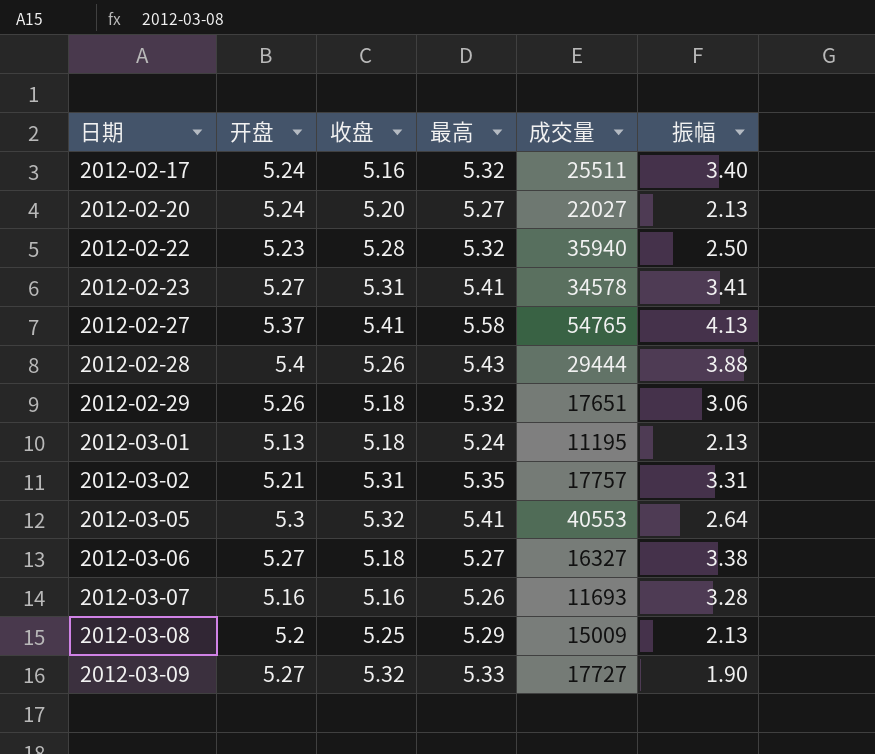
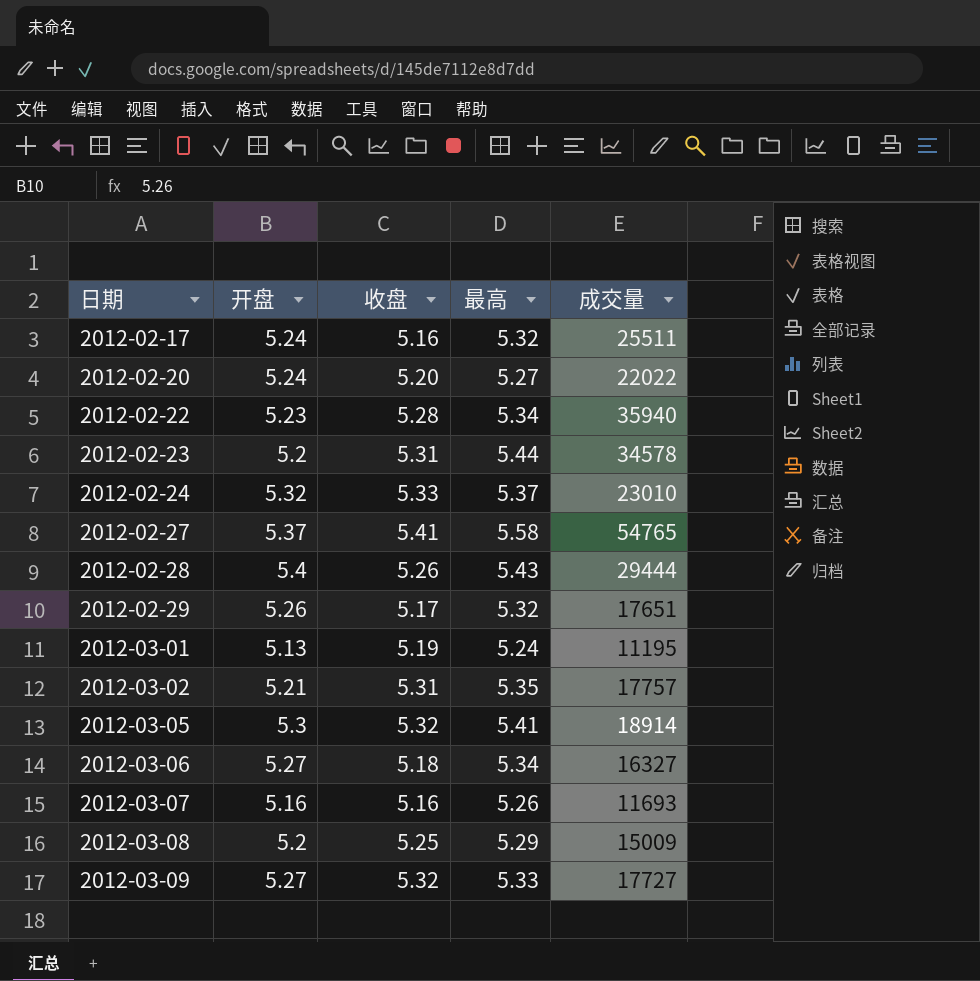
column 振幅 | position: 6 -> none
2012-02-20 | 成交量: 22027 -> 22022
2012-02-22 | 最高: 5.32 -> 5.34
2012-02-23 | 开盘: 5.27 -> 5.2
2012-02-23 | 最高: 5.41 -> 5.44
row 2012-02-24: none -> 5.32 | 5.33 | 5.37 | 23010
2012-02-29 | 收盘: 5.18 -> 5.17
2012-03-01 | 收盘: 5.18 -> 5.19
2012-03-05 | 成交量: 40553 -> 18914
2012-03-06 | 最高: 5.27 -> 5.34

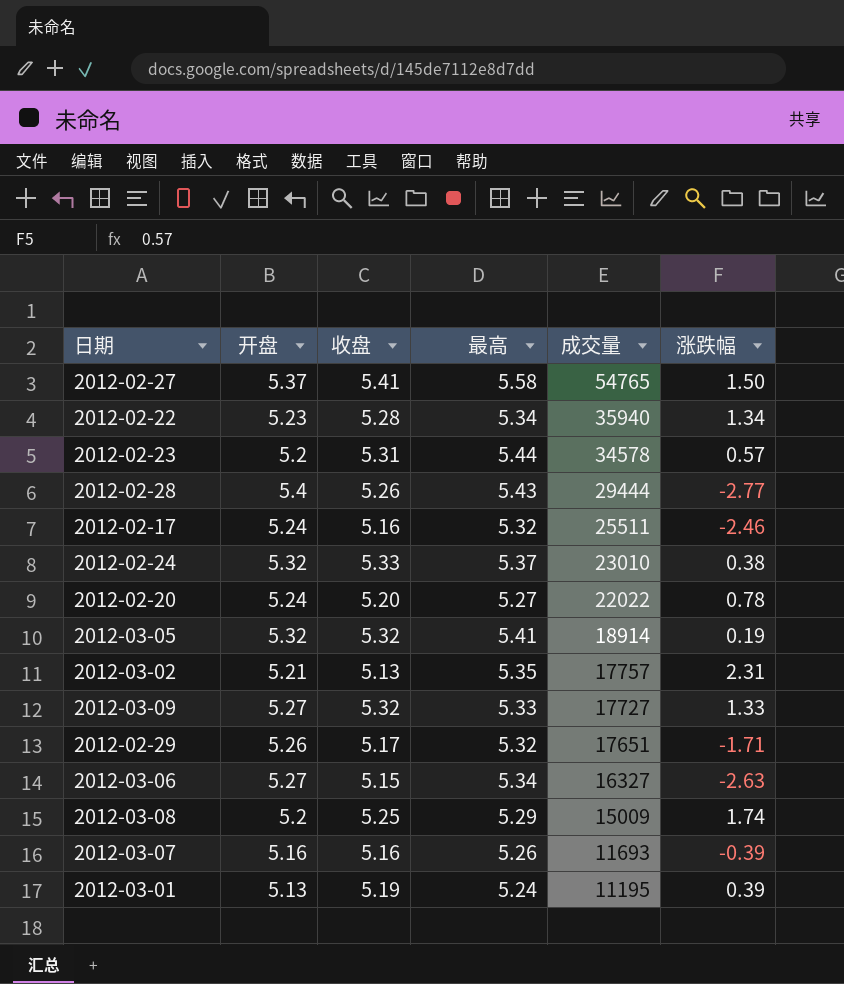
row order: 日期 ascending -> 成交量 descending
column 涨跌幅 | position: none -> 6
2012-03-05 | 开盘: 5.3 -> 5.32
2012-03-02 | 收盘: 5.31 -> 5.13
2012-03-06 | 收盘: 5.18 -> 5.15

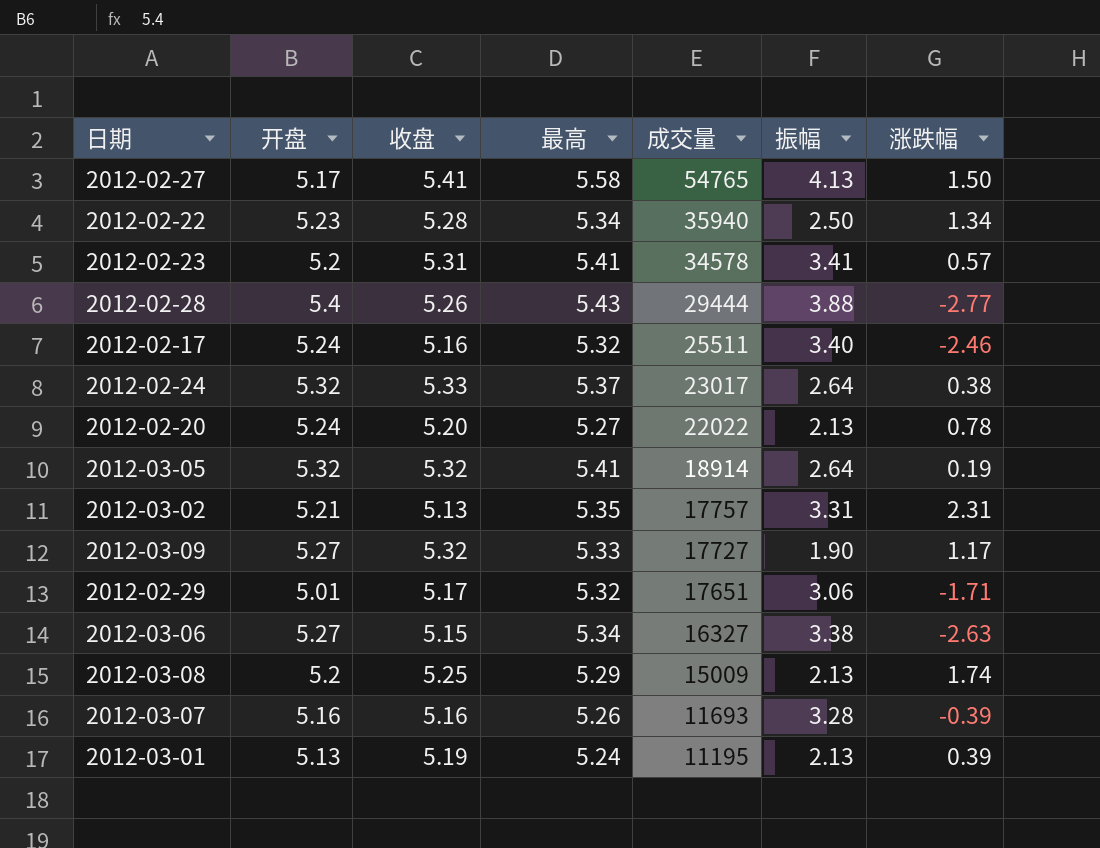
column 振幅 | position: none -> 6
2012-02-27 | 开盘: 5.37 -> 5.17
2012-02-23 | 最高: 5.44 -> 5.41
2012-02-24 | 成交量: 23010 -> 23017
2012-03-09 | 涨跌幅: 1.33 -> 1.17
2012-02-29 | 开盘: 5.26 -> 5.01

